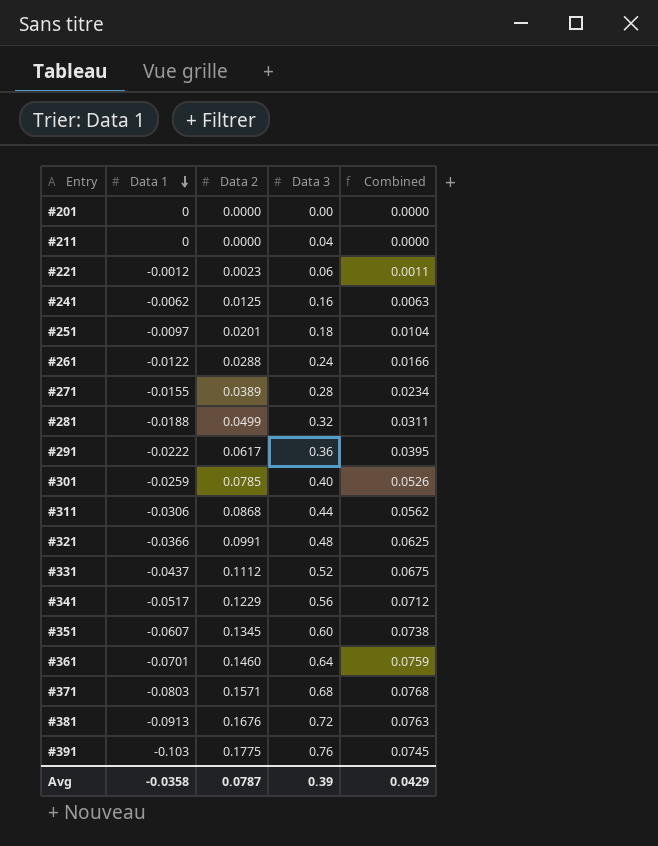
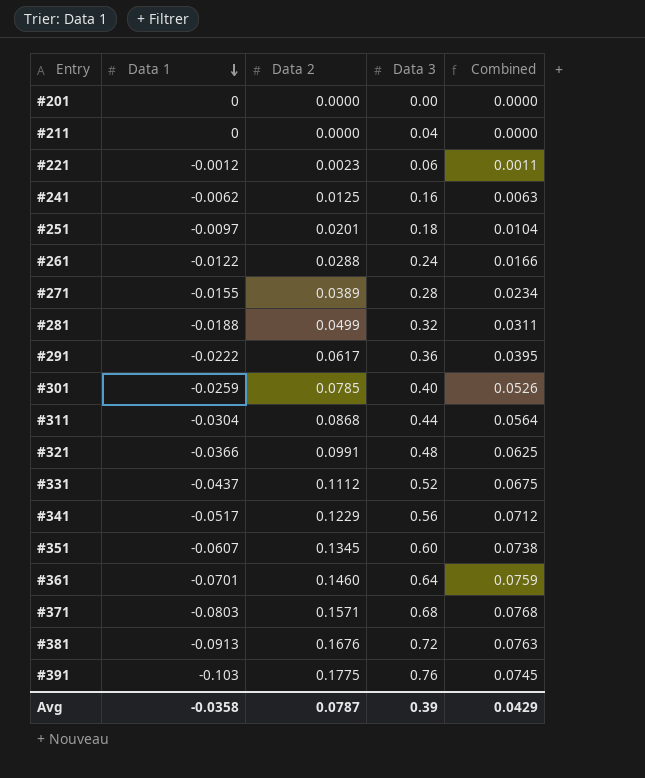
#311 | Data 1: -0.0306 -> -0.0304
#311 | Combined: 0.0562 -> 0.0564

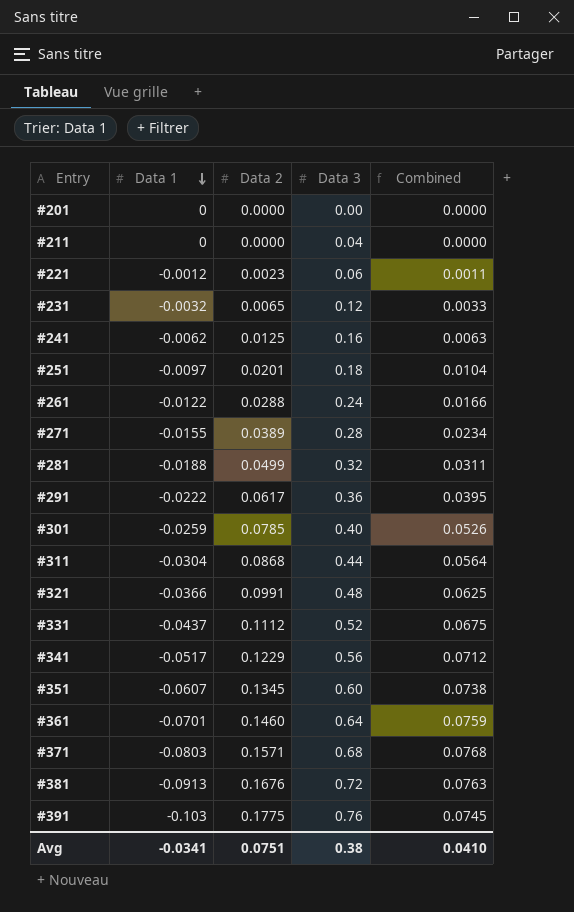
row #231: none -> -0.0032 | 0.0065 | 0.12 | 0.0033
Avg | Data 1: -0.0358 -> -0.0341
Avg | Data 2: 0.0787 -> 0.0751
Avg | Data 3: 0.39 -> 0.38
Avg | Combined: 0.0429 -> 0.0410

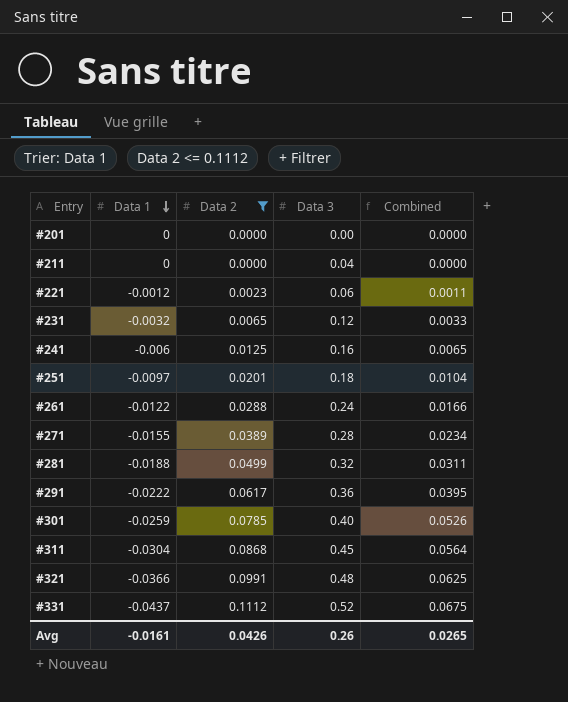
filter: none -> Data 2 <= 0.1112
#241 | Data 1: -0.0062 -> -0.006
#241 | Combined: 0.0063 -> 0.0065
#311 | Data 3: 0.44 -> 0.45
Avg | Data 1: -0.0341 -> -0.0161
Avg | Data 2: 0.0751 -> 0.0426
Avg | Data 3: 0.38 -> 0.26
Avg | Combined: 0.0410 -> 0.0265

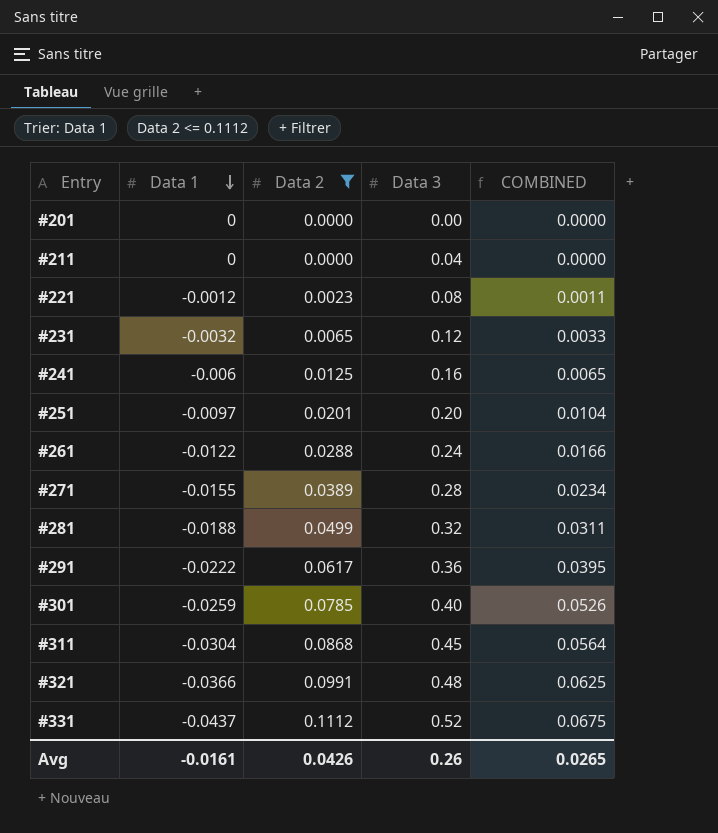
column name: Combined -> COMBINED
#221 | Data 3: 0.06 -> 0.08
#251 | Data 3: 0.18 -> 0.20

